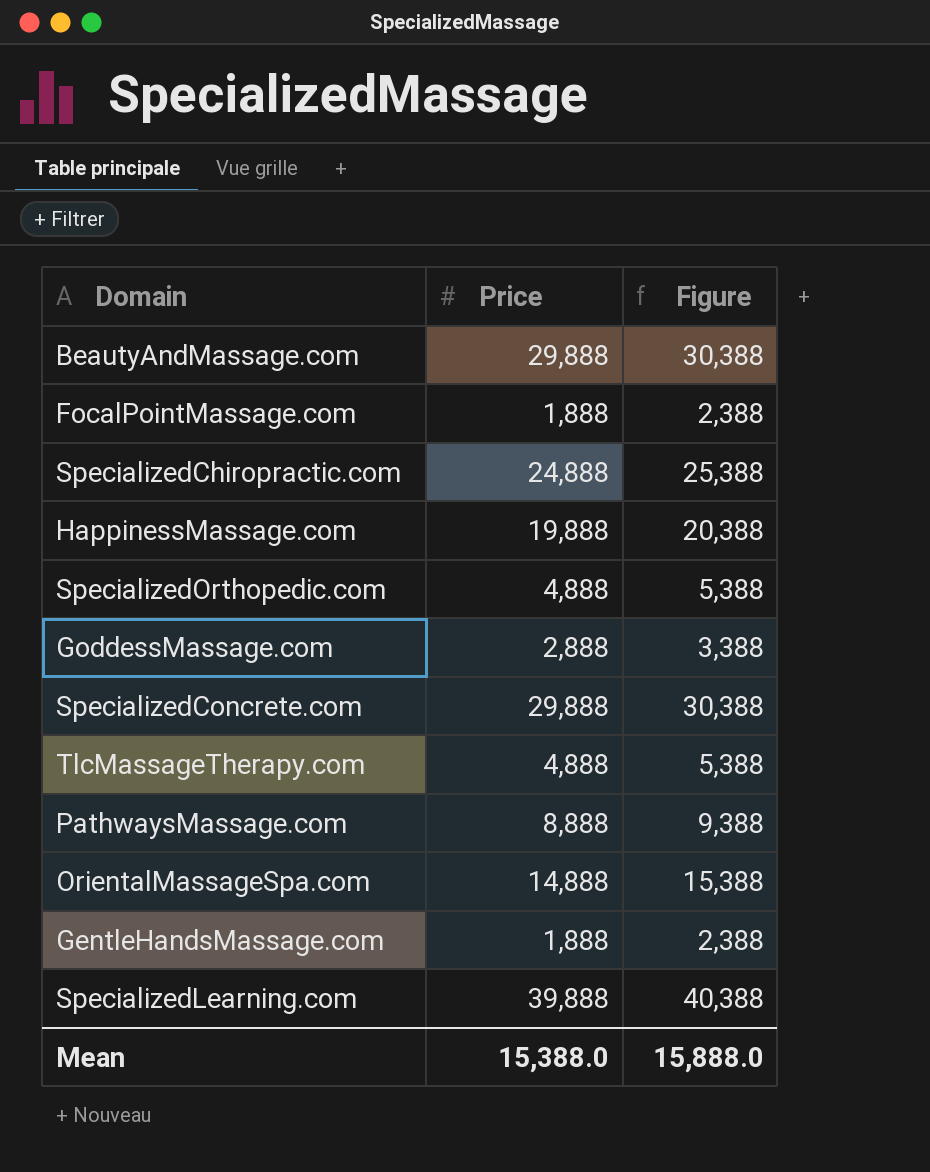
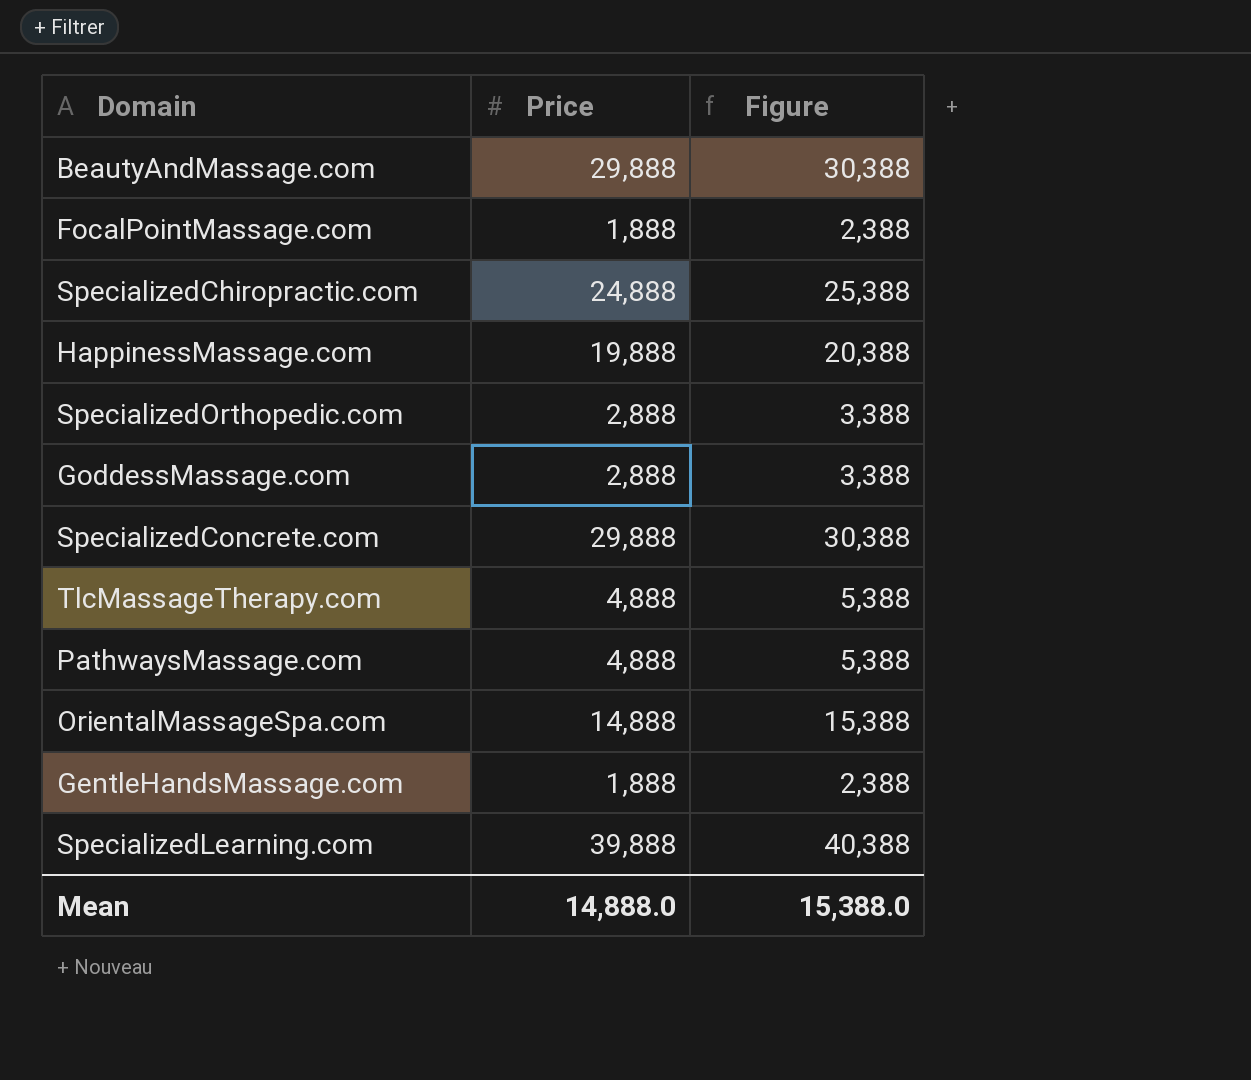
SpecializedOrthopedic.com | Price: 4,888 -> 2,888
SpecializedOrthopedic.com | Figure: 5,388 -> 3,388
PathwaysMassage.com | Price: 8,888 -> 4,888
PathwaysMassage.com | Figure: 9,388 -> 5,388
Mean | Price: 15,388.0 -> 14,888.0
Mean | Figure: 15,888.0 -> 15,388.0

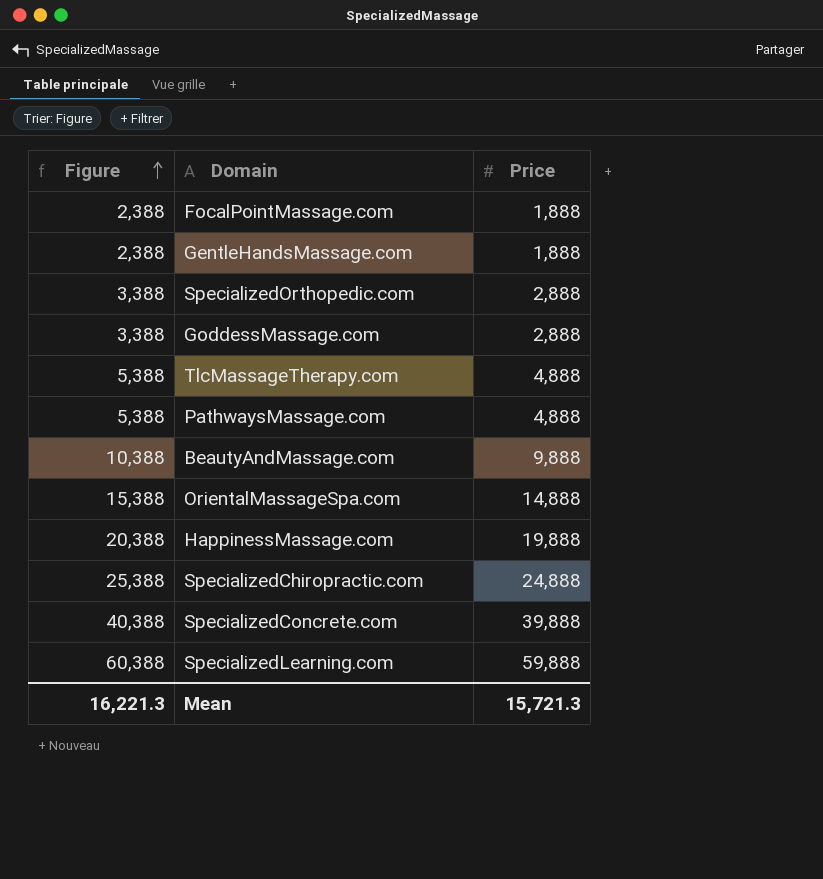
row order: none -> Figure ascending
column Figure | position: 3 -> 1
BeautyAndMassage.com | Figure: 30,388 -> 10,388
BeautyAndMassage.com | Price: 29,888 -> 9,888
SpecializedConcrete.com | Figure: 30,388 -> 40,388
SpecializedConcrete.com | Price: 29,888 -> 39,888
SpecializedLearning.com | Figure: 40,388 -> 60,388
SpecializedLearning.com | Price: 39,888 -> 59,888
Mean | Figure: 15,388.0 -> 16,221.3
Mean | Price: 14,888.0 -> 15,721.3

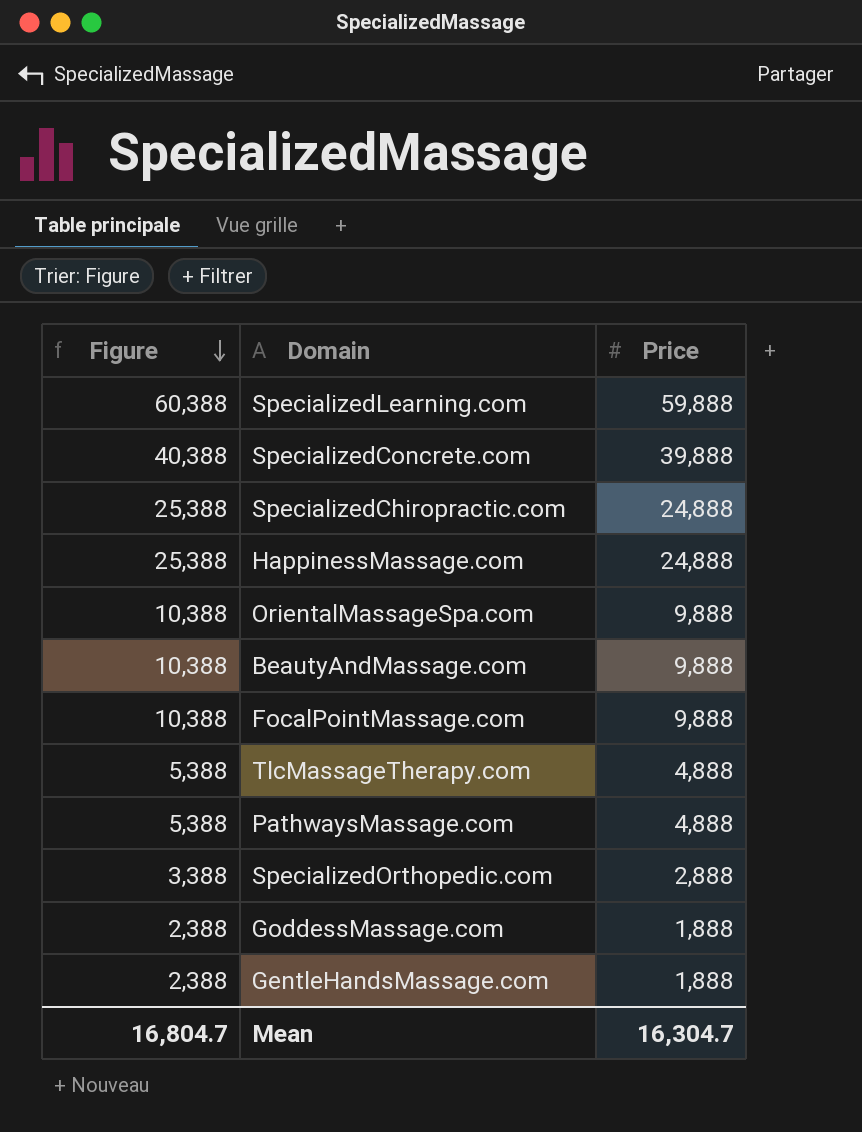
row order: Figure ascending -> Figure descending
HappinessMassage.com | Figure: 20,388 -> 25,388
HappinessMassage.com | Price: 19,888 -> 24,888
OrientalMassageSpa.com | Figure: 15,388 -> 10,388
OrientalMassageSpa.com | Price: 14,888 -> 9,888
FocalPointMassage.com | Figure: 2,388 -> 10,388
FocalPointMassage.com | Price: 1,888 -> 9,888
GoddessMassage.com | Figure: 3,388 -> 2,388
GoddessMassage.com | Price: 2,888 -> 1,888
Mean | Figure: 16,221.3 -> 16,804.7
Mean | Price: 15,721.3 -> 16,304.7

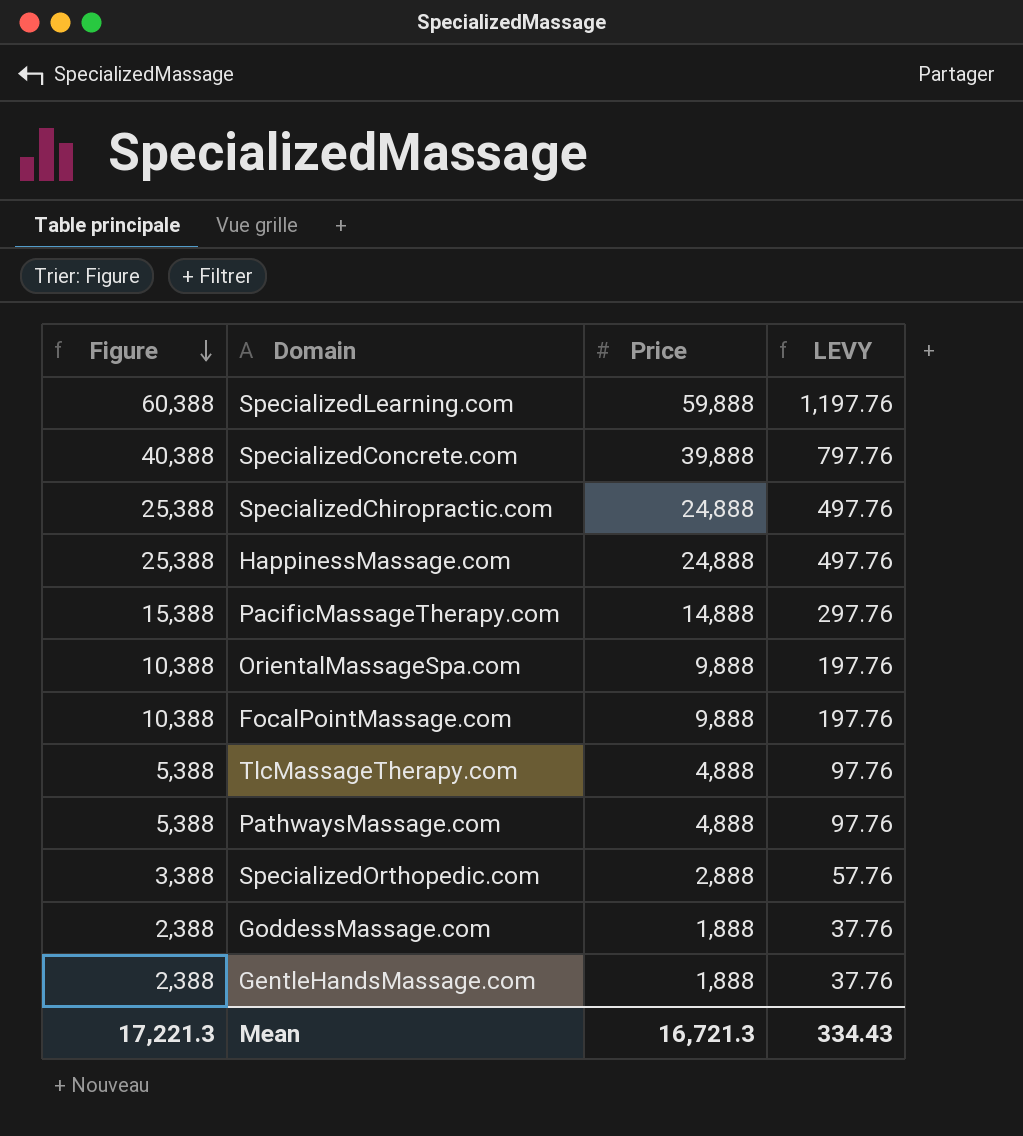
column LEVY | formula: none -> [Price] * 0.02
row BeautyAndMassage.com: 10,388 | 9,888 -> none
row PacificMassageTherapy.com: none -> 15,388 | 14,888 | 297.76
Mean | Figure: 16,804.7 -> 17,221.3
Mean | Price: 16,304.7 -> 16,721.3

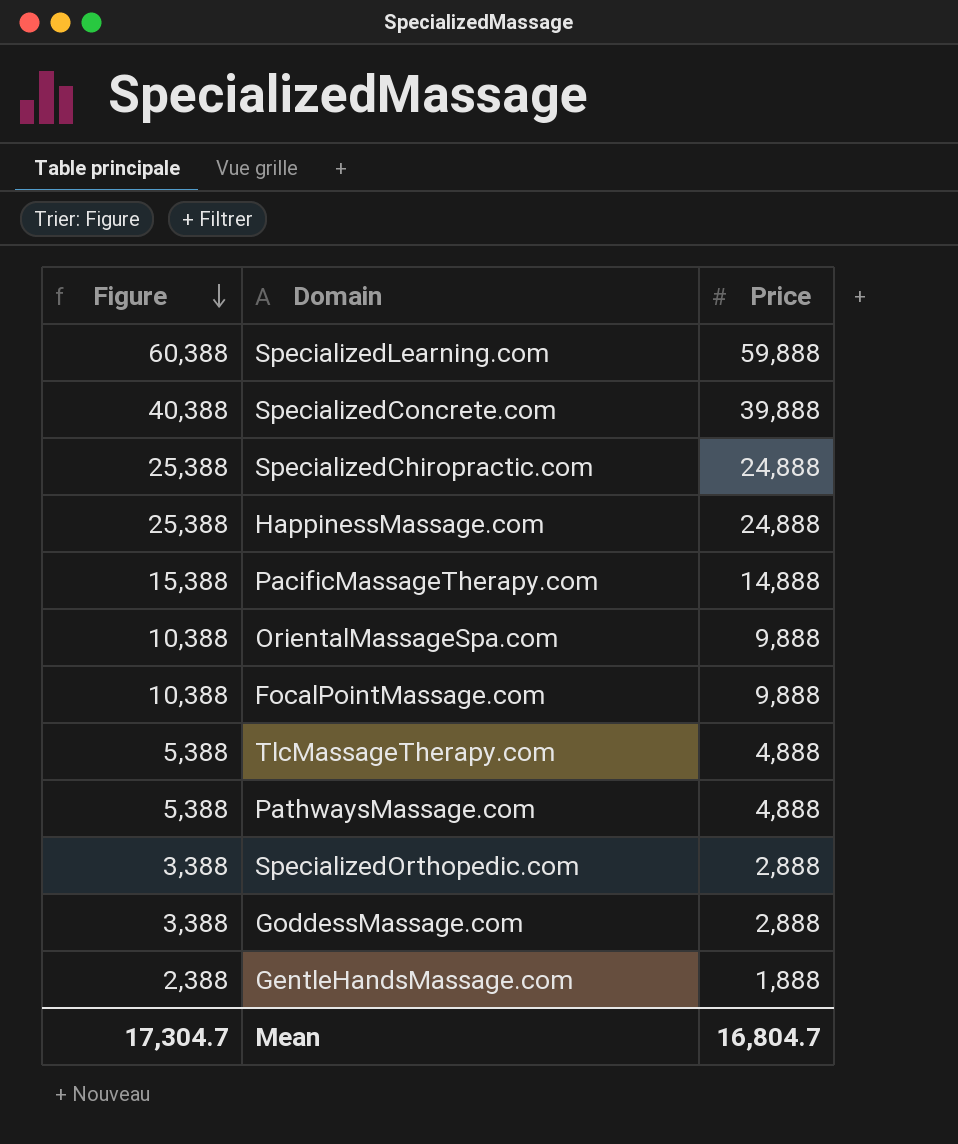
column LEVY | formula: [Price] * 0.02 -> none
GoddessMassage.com | Figure: 2,388 -> 3,388
GoddessMassage.com | Price: 1,888 -> 2,888
Mean | Figure: 17,221.3 -> 17,304.7
Mean | Price: 16,721.3 -> 16,804.7

